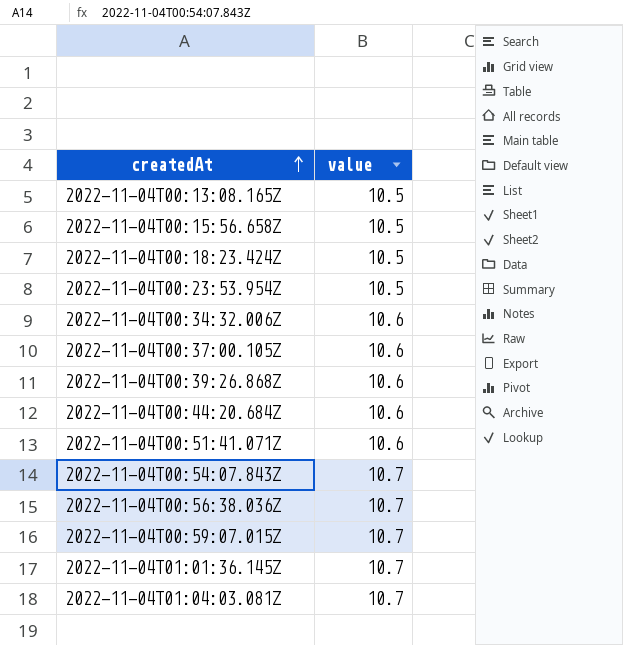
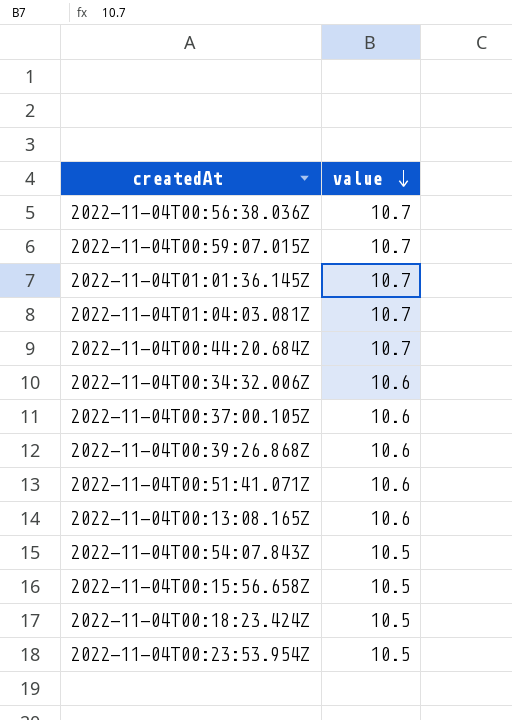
row order: createdAt ascending -> value descending
2022-11-04T00:44:20.684Z | value: 10.6 -> 10.7
2022-11-04T00:13:08.165Z | value: 10.5 -> 10.6
2022-11-04T00:54:07.843Z | value: 10.7 -> 10.5

